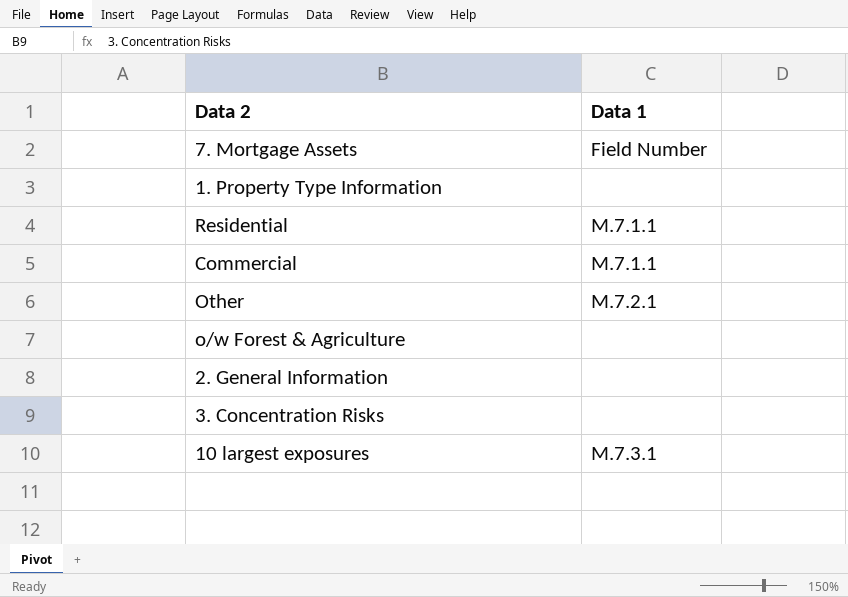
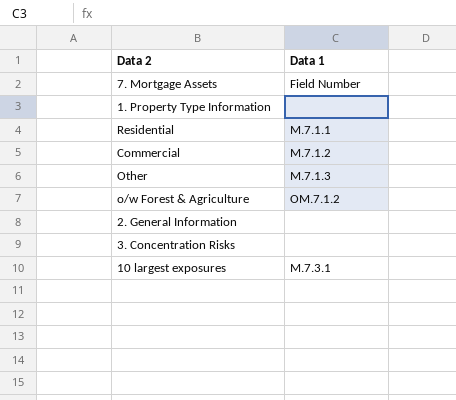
Commercial | Data 1: M.7.1.1 -> M.7.1.2
Other | Data 1: M.7.2.1 -> M.7.1.3
o/w Forest & Agriculture | Data 1: none -> OM.7.1.2

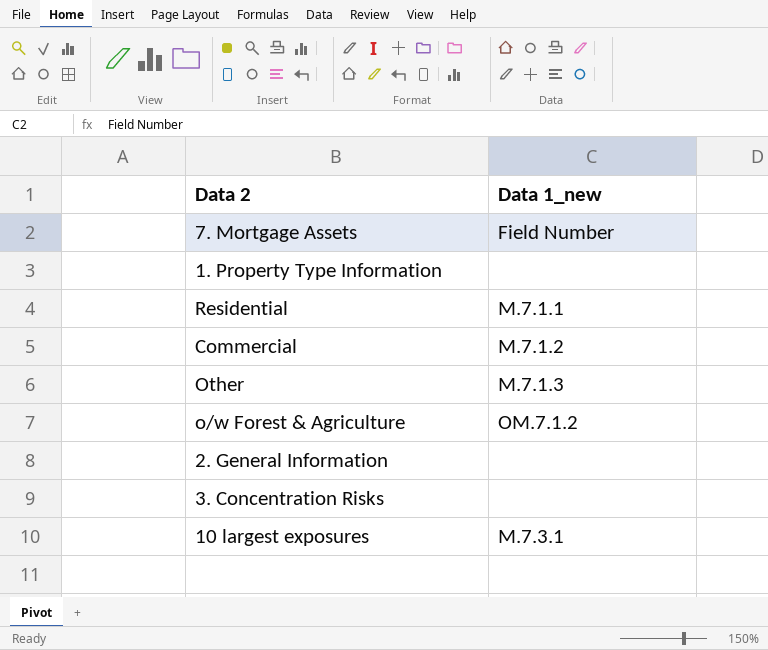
column name: Data 1 -> Data 1_new

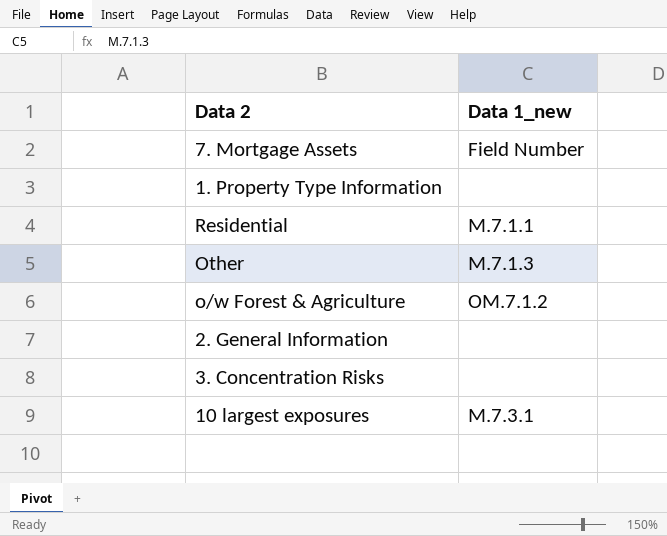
row Commercial: M.7.1.2 -> none

